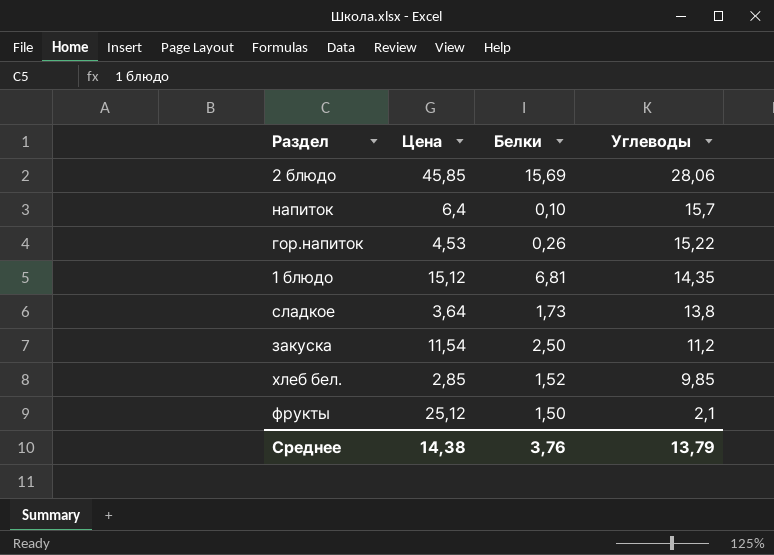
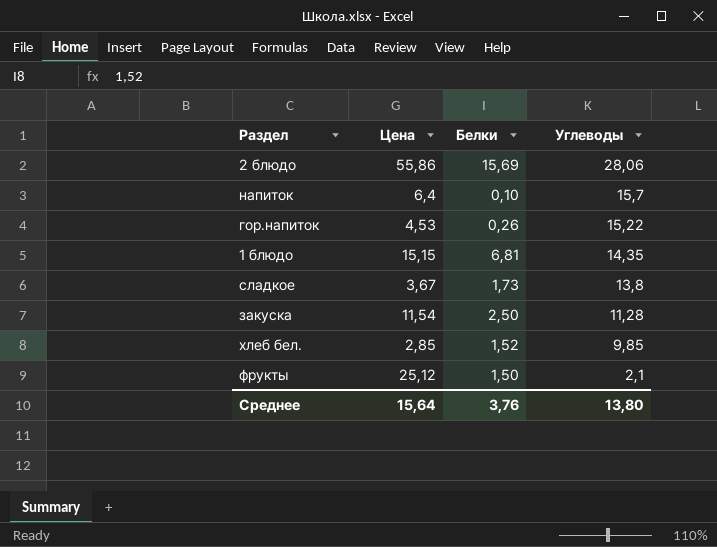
2 блюдо | Цена: 45,85 -> 55,86
1 блюдо | Цена: 15,12 -> 15,15
сладкое | Цена: 3,64 -> 3,67
закуска | Углеводы: 11,2 -> 11,28
Среднее | Цена: 14,38 -> 15,64
Среднее | Углеводы: 13,79 -> 13,80

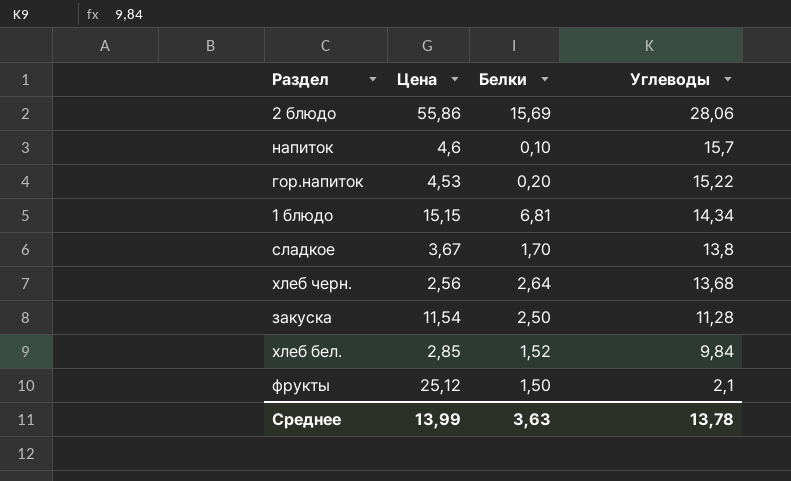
напиток | Цена: 6,4 -> 4,6
гор.напиток | Белки: 0,26 -> 0,20
1 блюдо | Углеводы: 14,35 -> 14,34
сладкое | Белки: 1,73 -> 1,70
row хлеб черн.: none -> 2,56 | 2,64 | 13,68
хлеб бел. | Углеводы: 9,85 -> 9,84
Среднее | Цена: 15,64 -> 13,99
Среднее | Белки: 3,76 -> 3,63
Среднее | Углеводы: 13,80 -> 13,78

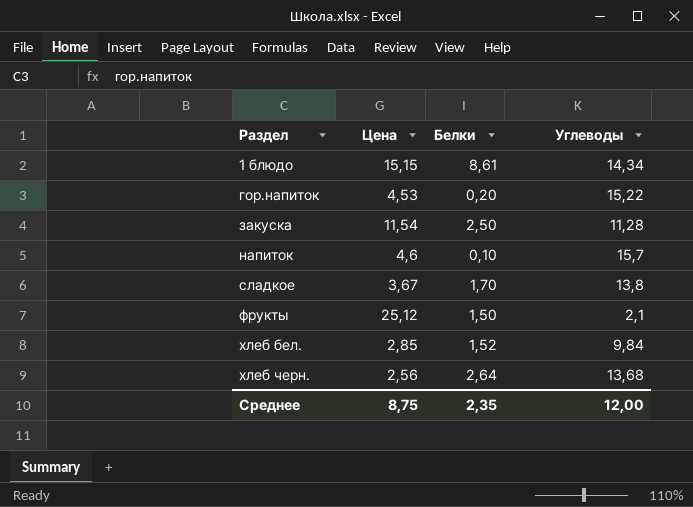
row order: Углеводы descending -> Раздел ascending
row 2 блюдо: 55,86 | 15,69 | 28,06 -> none
1 блюдо | Белки: 6,81 -> 8,61
Среднее | Цена: 13,99 -> 8,75
Среднее | Белки: 3,63 -> 2,35
Среднее | Углеводы: 13,78 -> 12,00

